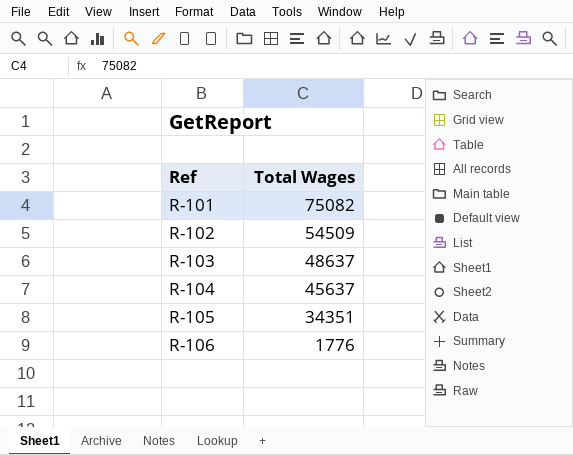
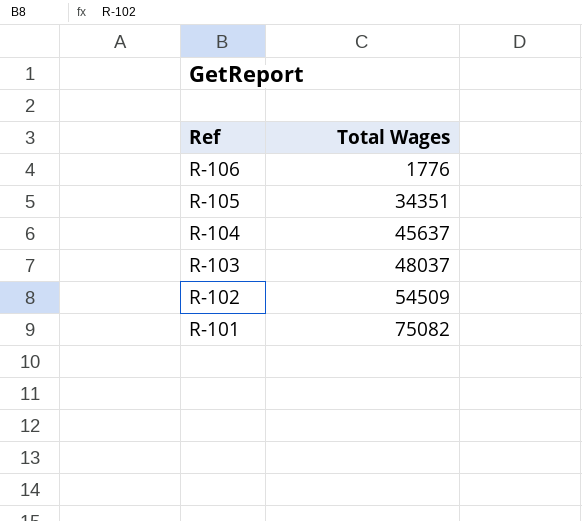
row order: Ref ascending -> Ref descending
R-103 | Total Wages: 48637 -> 48037

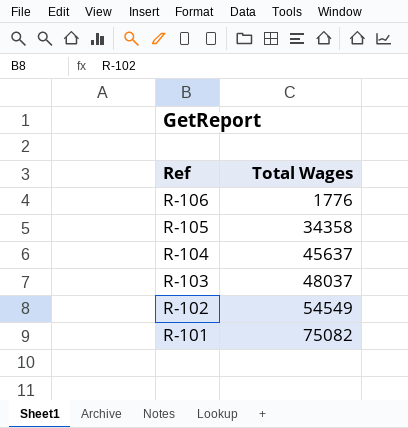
R-105 | Total Wages: 34351 -> 34358
R-102 | Total Wages: 54509 -> 54549

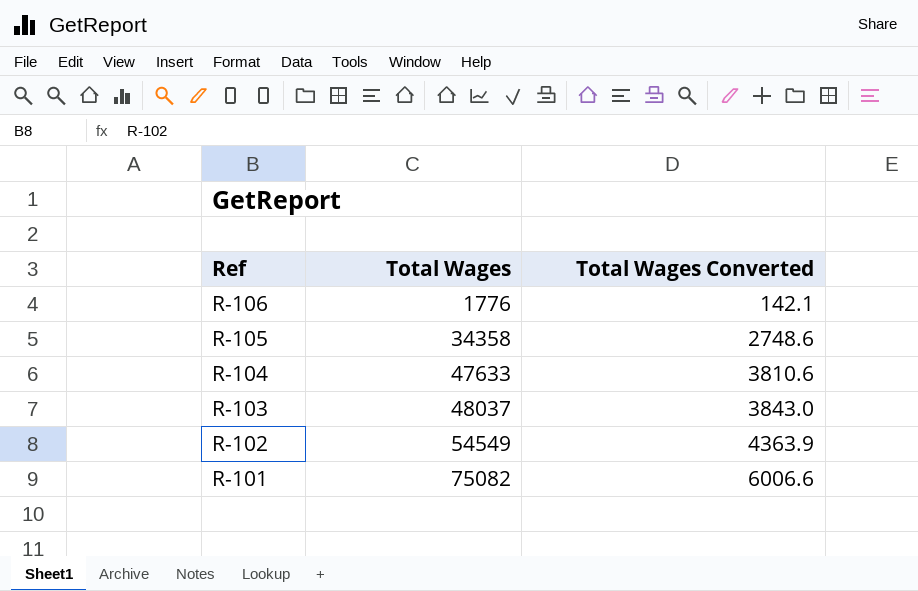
column Total Wages Converted | formula: none -> [Total Wages] * 0.08
R-104 | Total Wages: 45637 -> 47633

